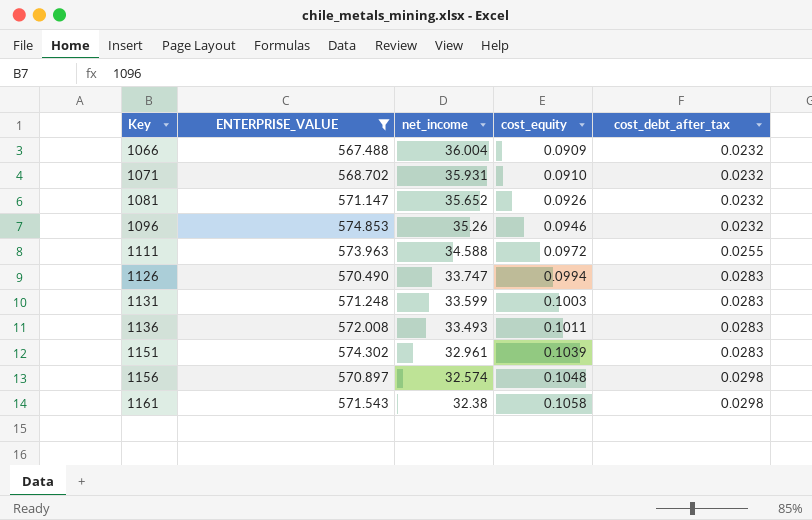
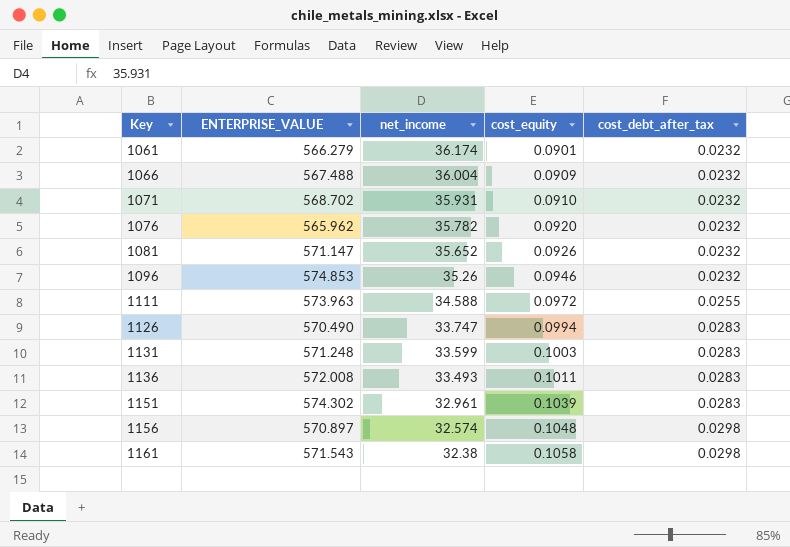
filter: ENTERPRISE_VALUE >= 567.488 -> none

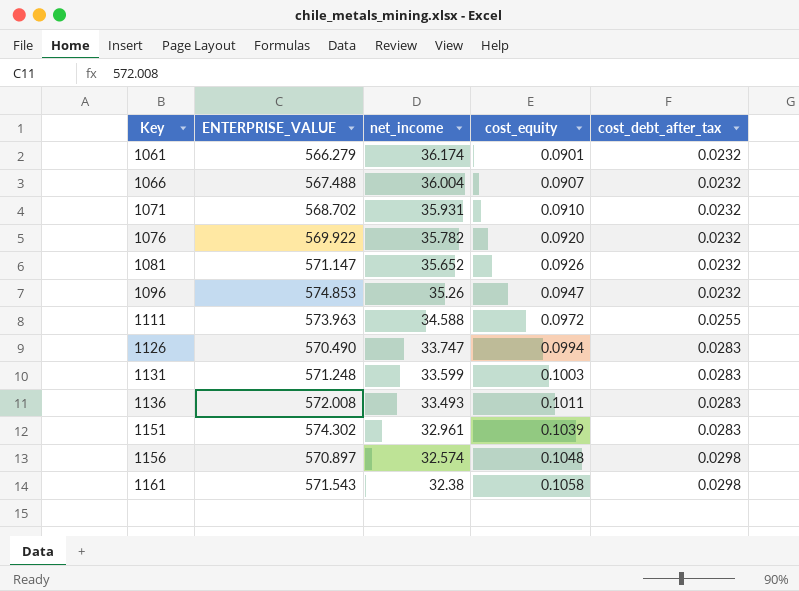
1066 | cost_equity: 0.0909 -> 0.0907
1076 | ENTERPRISE_VALUE: 565.962 -> 569.922
1096 | cost_equity: 0.0946 -> 0.0947

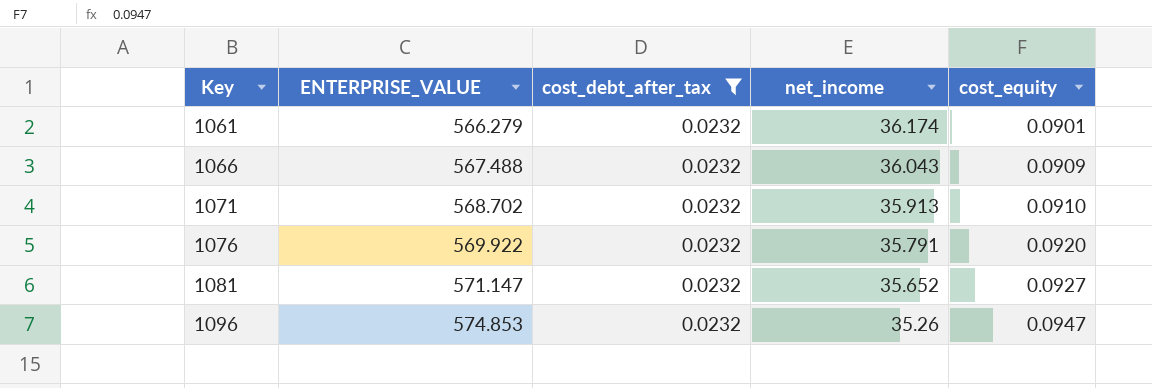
filter: none -> cost_debt_after_tax = 0.0232
column cost_debt_after_tax | position: 5 -> 3
1066 | net_income: 36.004 -> 36.043
1066 | cost_equity: 0.0907 -> 0.0909
1071 | net_income: 35.931 -> 35.913
1076 | net_income: 35.782 -> 35.791
1081 | cost_equity: 0.0926 -> 0.0927

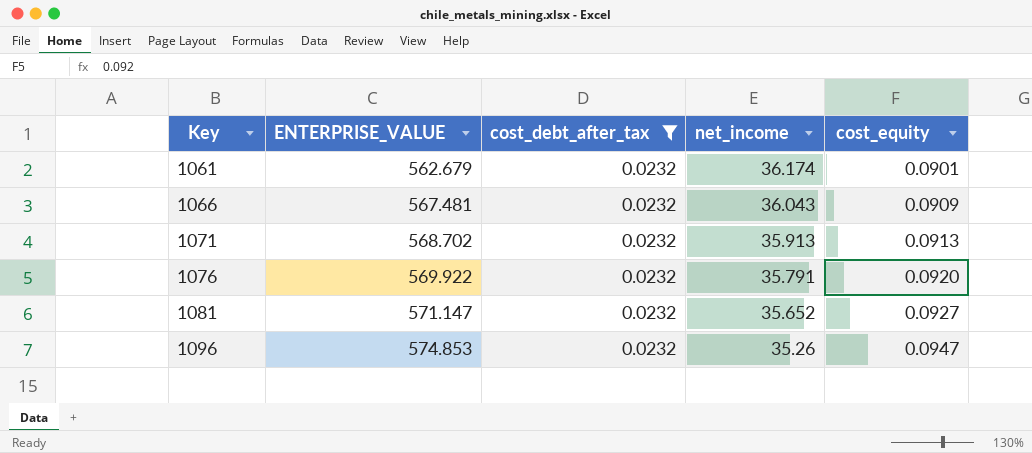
1061 | ENTERPRISE_VALUE: 566.279 -> 562.679
1066 | ENTERPRISE_VALUE: 567.488 -> 567.481
1071 | cost_equity: 0.0910 -> 0.0913

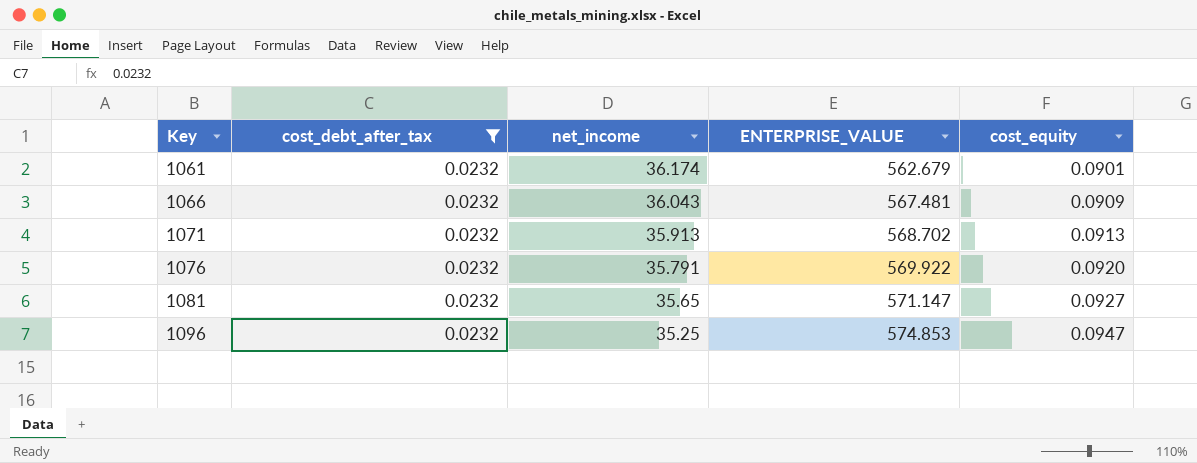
column ENTERPRISE_VALUE | position: 2 -> 4
1081 | net_income: 35.652 -> 35.65
1096 | net_income: 35.26 -> 35.25

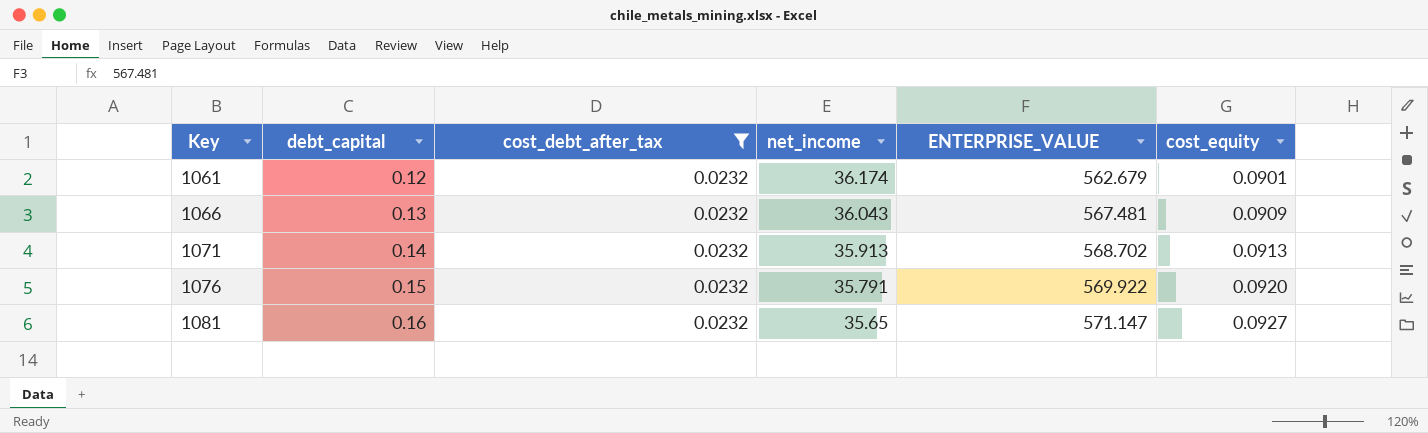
column debt_capital | position: none -> 2
row 1096: 0.0232 | 35.25 | 574.853 | 0.0947 -> none

